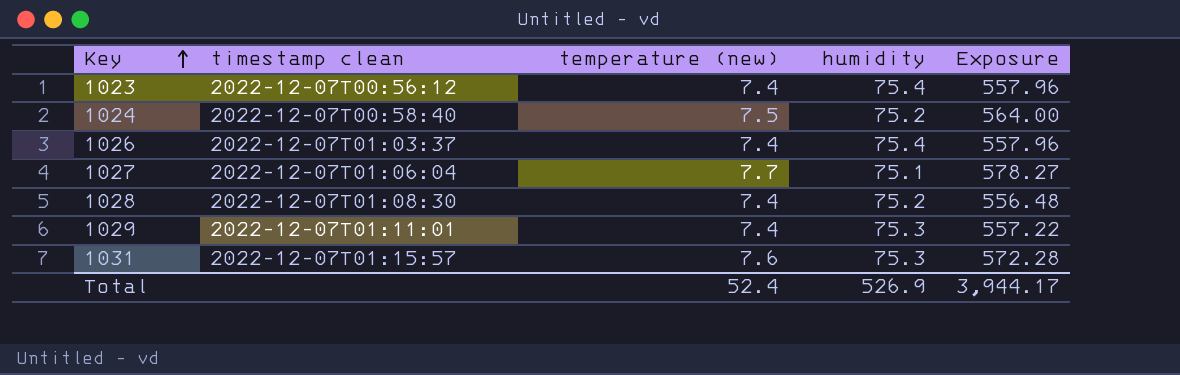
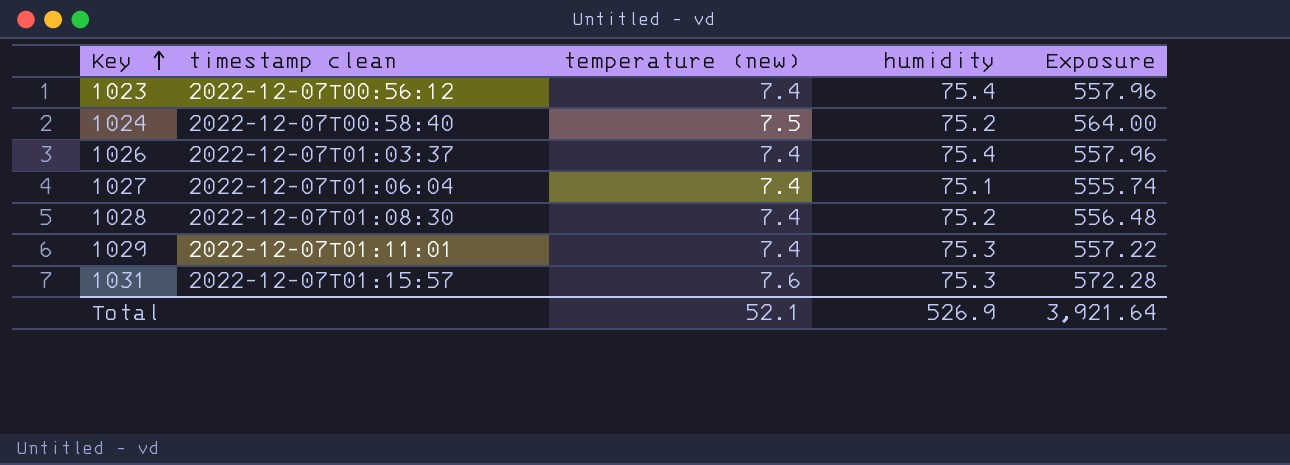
1027 | temperature (new): 7.7 -> 7.4
1027 | Exposure: 578.27 -> 555.74
Total | temperature (new): 52.4 -> 52.1
Total | Exposure: 3,944.17 -> 3,921.64

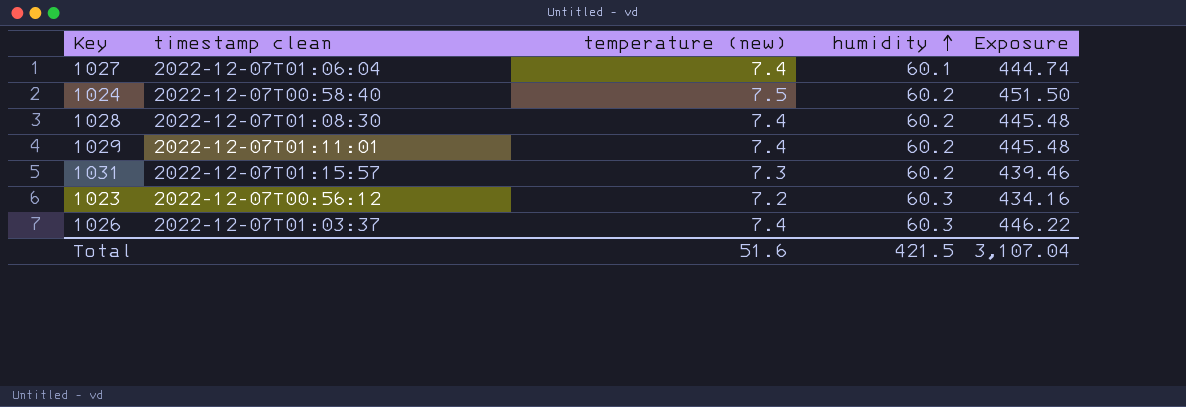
row order: Key ascending -> humidity ascending
1027 | humidity: 75.1 -> 60.1
1027 | Exposure: 555.74 -> 444.74
1024 | humidity: 75.2 -> 60.2
1024 | Exposure: 564.00 -> 451.50
1028 | humidity: 75.2 -> 60.2
1028 | Exposure: 556.48 -> 445.48
1029 | humidity: 75.3 -> 60.2
1029 | Exposure: 557.22 -> 445.48
1031 | temperature (new): 7.6 -> 7.3
1031 | humidity: 75.3 -> 60.2
1031 | Exposure: 572.28 -> 439.46
1023 | temperature (new): 7.4 -> 7.2
1023 | humidity: 75.4 -> 60.3
1023 | Exposure: 557.96 -> 434.16
1026 | humidity: 75.4 -> 60.3
1026 | Exposure: 557.96 -> 446.22
Total | temperature (new): 52.1 -> 51.6
Total | humidity: 526.9 -> 421.5
Total | Exposure: 3,921.64 -> 3,107.04

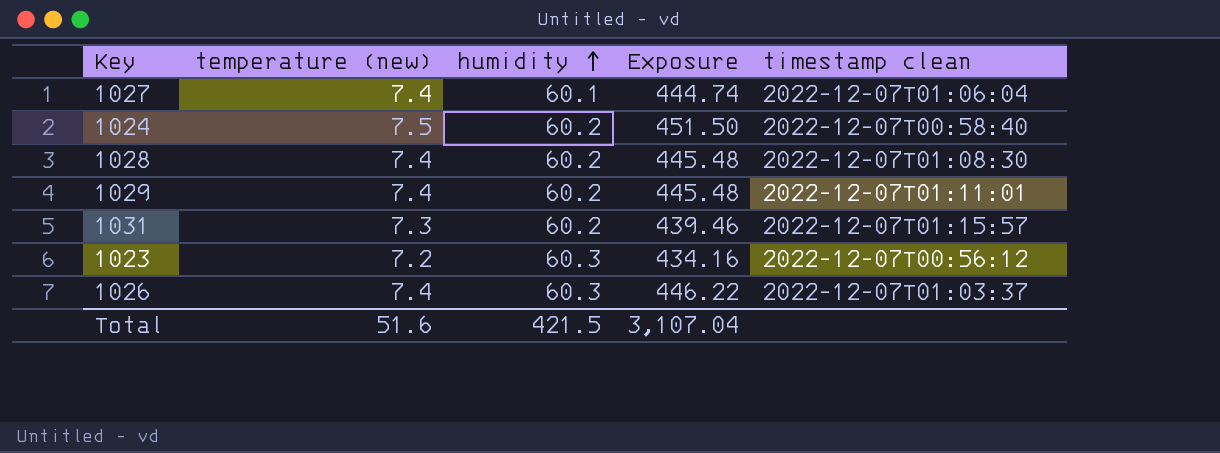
column timestamp clean | position: 2 -> 5

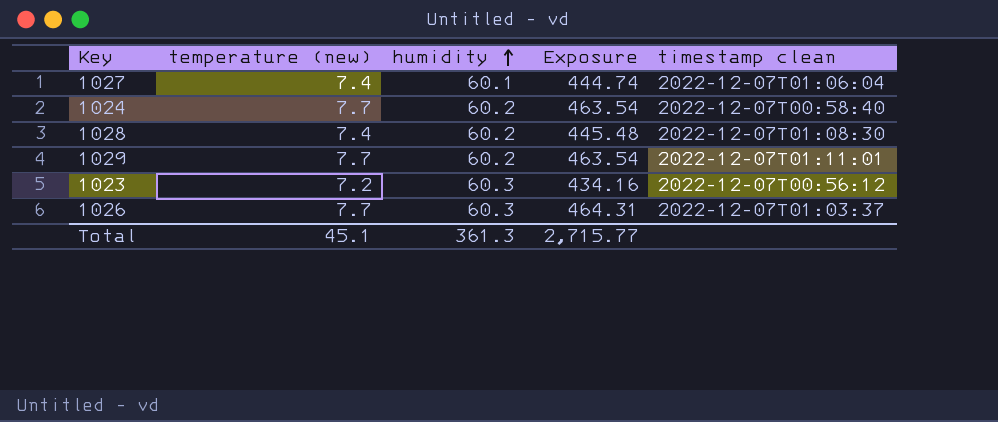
row 1031: 7.3 | 60.2 | 439.46 | 2022-12-07T01:15:57 -> none
1024 | temperature (new): 7.5 -> 7.7
1024 | Exposure: 451.50 -> 463.54
1029 | temperature (new): 7.4 -> 7.7
1029 | Exposure: 445.48 -> 463.54
1026 | temperature (new): 7.4 -> 7.7
1026 | Exposure: 446.22 -> 464.31
Total | temperature (new): 51.6 -> 45.1
Total | humidity: 421.5 -> 361.3
Total | Exposure: 3,107.04 -> 2,715.77

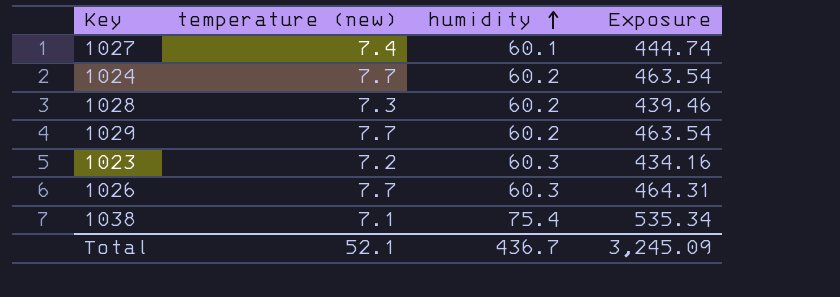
column timestamp clean | position: 5 -> none
1028 | temperature (new): 7.4 -> 7.3
1028 | Exposure: 445.48 -> 439.46
row 1038: none -> 7.1 | 75.4 | 535.34
Total | temperature (new): 45.1 -> 52.1
Total | humidity: 361.3 -> 436.7
Total | Exposure: 2,715.77 -> 3,245.09

